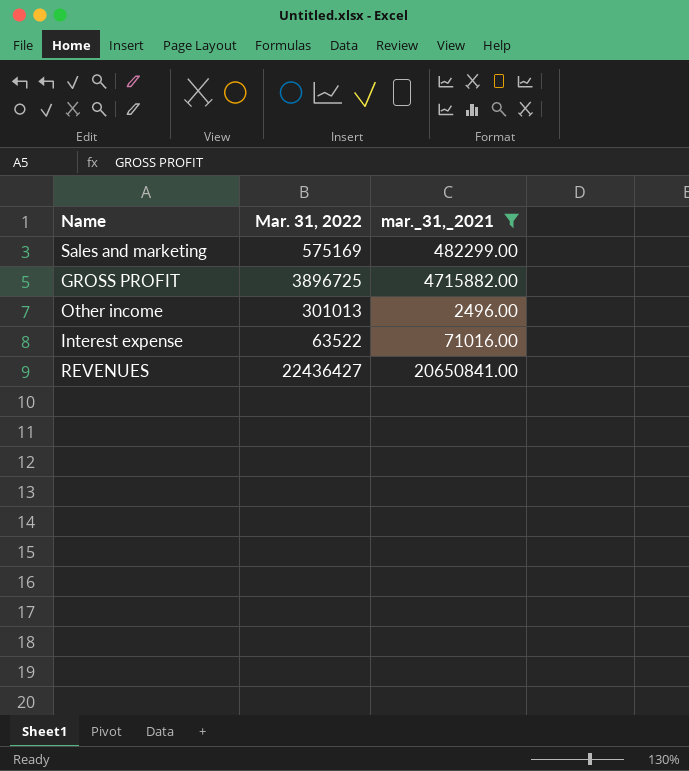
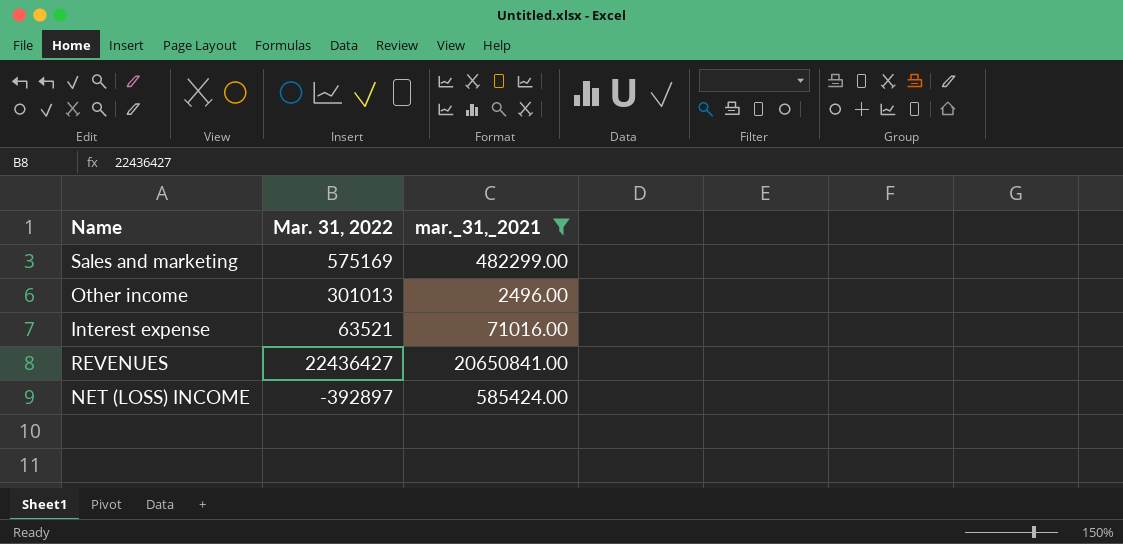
row GROSS PROFIT: 3896725 | 4715882.00 -> none
Interest expense | Mar. 31, 2022: 63522 -> 63521
row NET (LOSS) INCOME: none -> -392897 | 585424.00

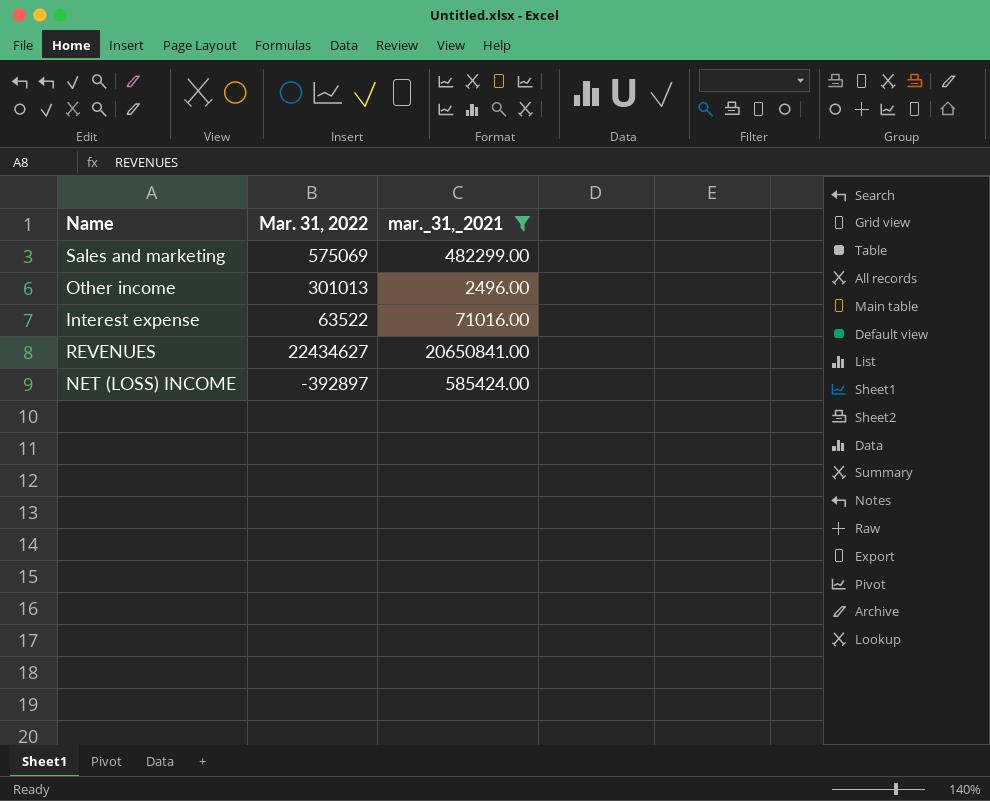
Sales and marketing | Mar. 31, 2022: 575169 -> 575069
Interest expense | Mar. 31, 2022: 63521 -> 63522
REVENUES | Mar. 31, 2022: 22436427 -> 22434627

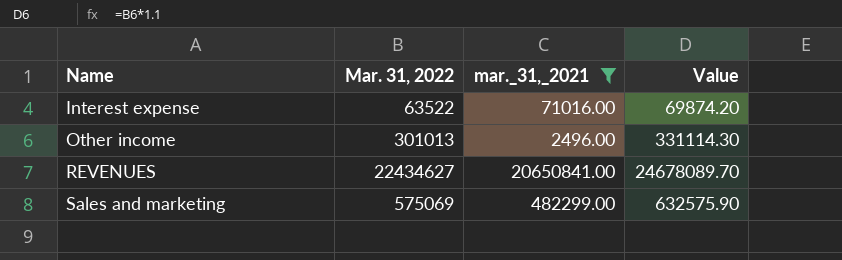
row order: none -> Name ascending
column Value | formula: none -> [Mar. 31, 2022] * 1.1
row NET (LOSS) INCOME: -392897 | 585424.00 -> none

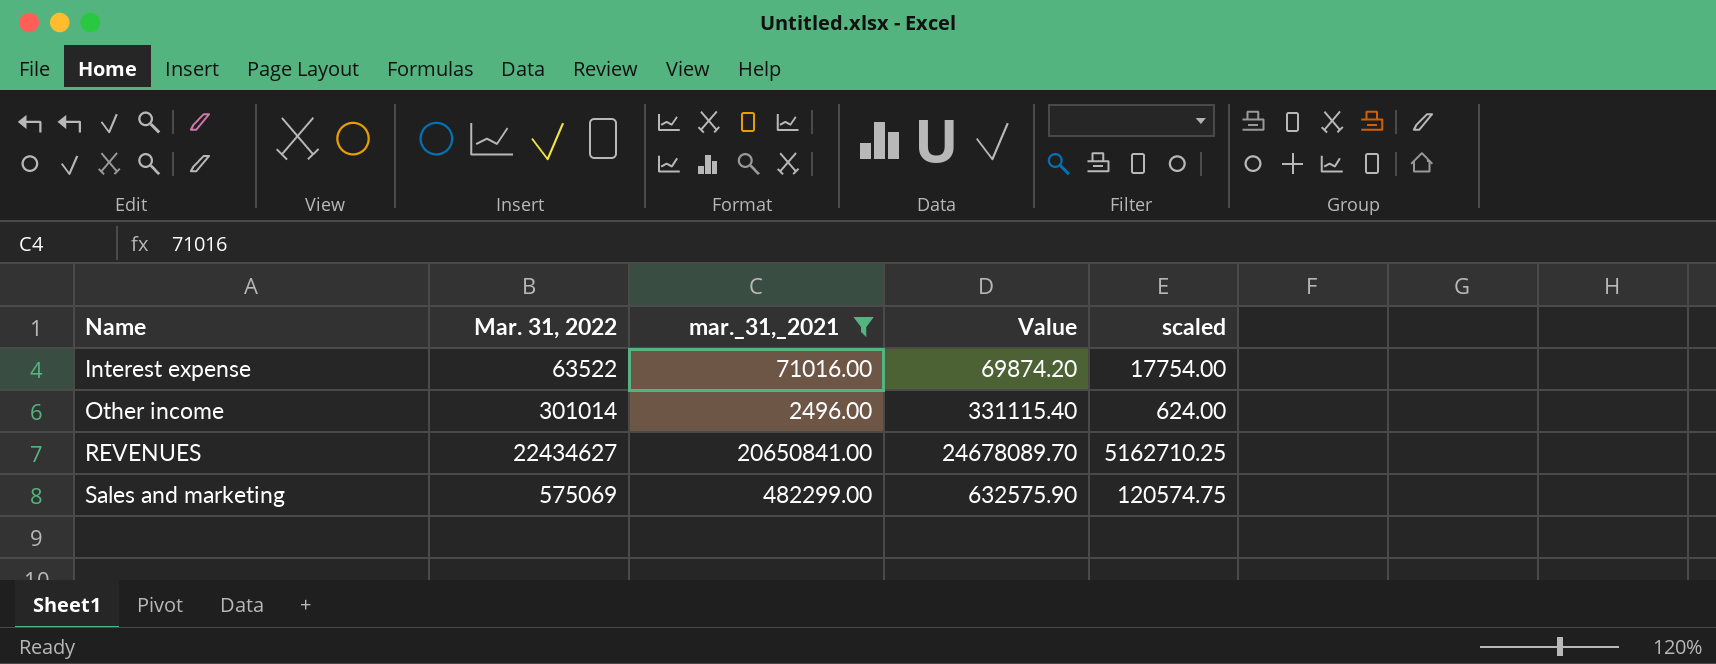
column scaled | formula: none -> [mar._31,_2021] * 0.25
Other income | Mar. 31, 2022: 301013 -> 301014
Other income | Value: 331114.30 -> 331115.40

